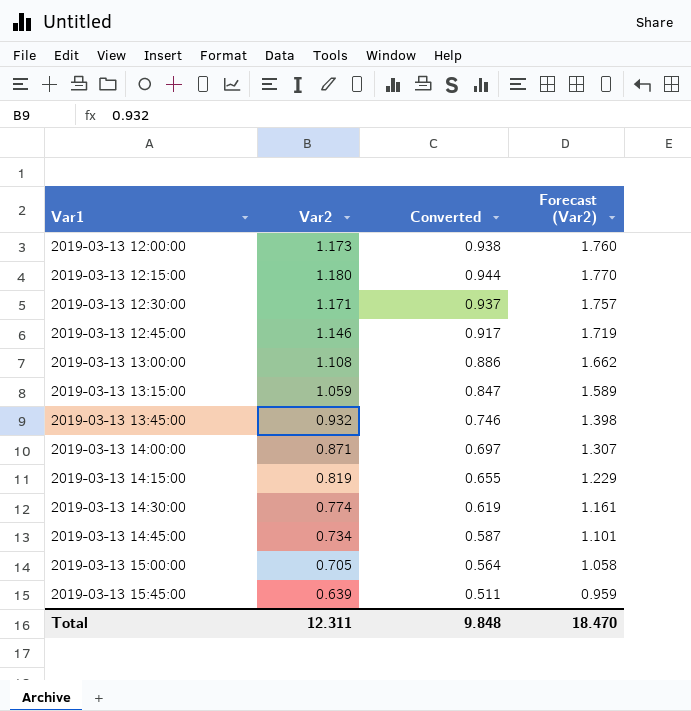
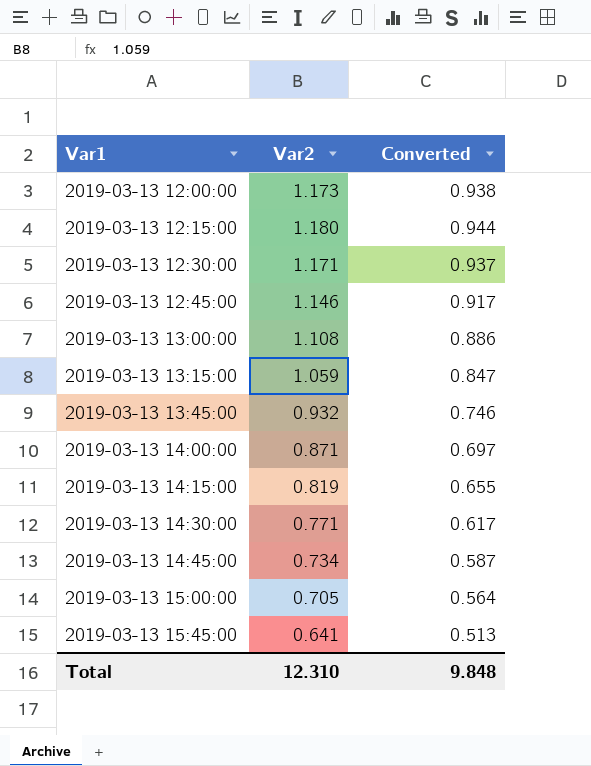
column Forecast (Var2) | formula: [Var2] * 1.5 -> none
2019-03-13 14:30:00 | Var2: 0.774 -> 0.771
2019-03-13 14:30:00 | Converted: 0.619 -> 0.617
2019-03-13 15:45:00 | Var2: 0.639 -> 0.641
2019-03-13 15:45:00 | Converted: 0.511 -> 0.513
Total | Var2: 12.311 -> 12.310

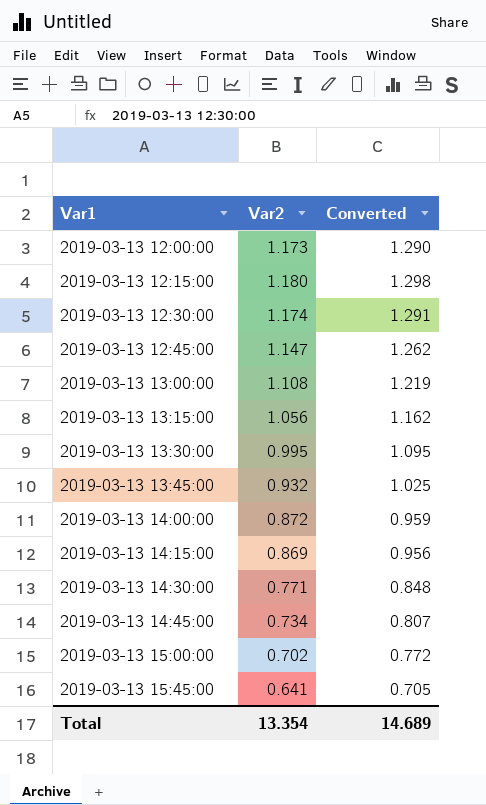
column Converted | formula: [Var2] * 0.8 -> [Var2] * 1.1
2019-03-13 12:30:00 | Var2: 1.171 -> 1.174
2019-03-13 12:45:00 | Var2: 1.146 -> 1.147
2019-03-13 13:15:00 | Var2: 1.059 -> 1.056
row 2019-03-13 13:30:00: none -> 0.995 | 1.095
2019-03-13 14:00:00 | Var2: 0.871 -> 0.872
2019-03-13 14:15:00 | Var2: 0.819 -> 0.869
2019-03-13 15:00:00 | Var2: 0.705 -> 0.702
Total | Var2: 12.310 -> 13.354
Total | Converted: 9.848 -> 14.689

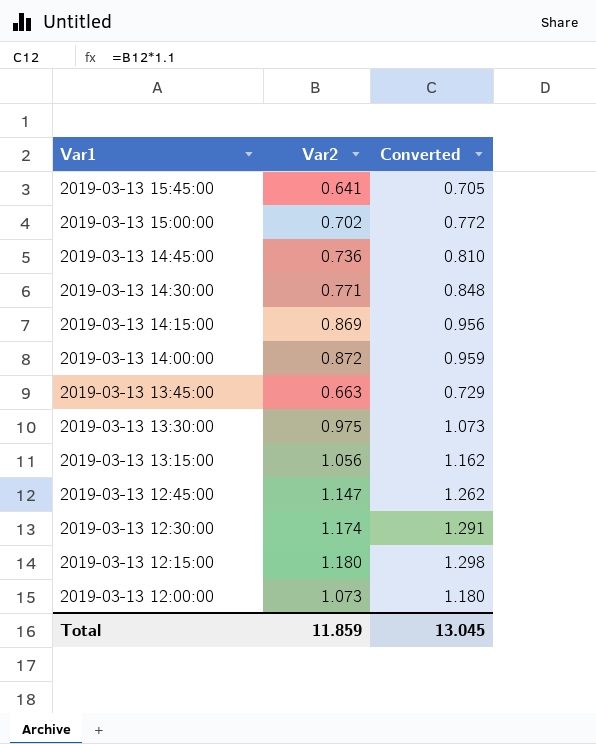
row order: Var1 ascending -> Var1 descending
row 2019-03-13 13:00:00: 1.108 | 1.219 -> none
2019-03-13 14:45:00 | Var2: 0.734 -> 0.736
2019-03-13 14:45:00 | Converted: 0.807 -> 0.810
2019-03-13 13:45:00 | Var2: 0.932 -> 0.663
2019-03-13 13:45:00 | Converted: 1.025 -> 0.729
2019-03-13 13:30:00 | Var2: 0.995 -> 0.975
2019-03-13 13:30:00 | Converted: 1.095 -> 1.073
2019-03-13 12:00:00 | Var2: 1.173 -> 1.073
2019-03-13 12:00:00 | Converted: 1.290 -> 1.180
Total | Var2: 13.354 -> 11.859
Total | Converted: 14.689 -> 13.045

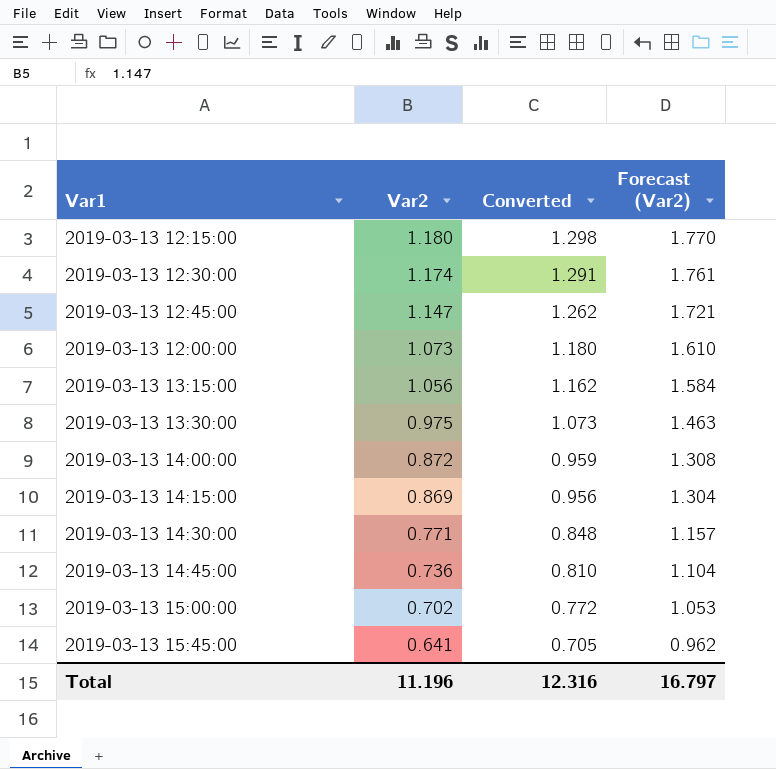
row order: Var1 descending -> Var2 descending
column Forecast (Var2) | formula: none -> [Var2] * 1.5
row 2019-03-13 13:45:00: 0.663 | 0.729 -> none
Total | Var2: 11.859 -> 11.196
Total | Converted: 13.045 -> 12.316

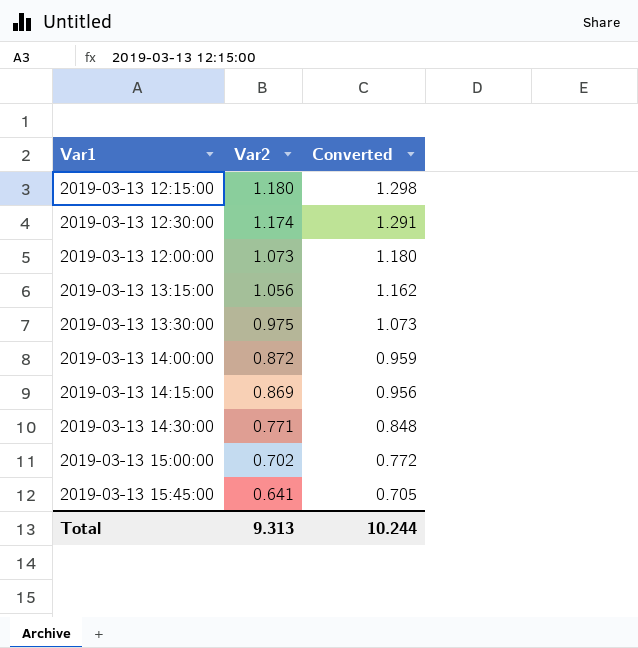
column Forecast (Var2) | formula: [Var2] * 1.5 -> none
row 2019-03-13 12:45:00: 1.147 | 1.262 | 1.721 -> none
row 2019-03-13 14:45:00: 0.736 | 0.810 | 1.104 -> none
Total | Var2: 11.196 -> 9.313
Total | Converted: 12.316 -> 10.244

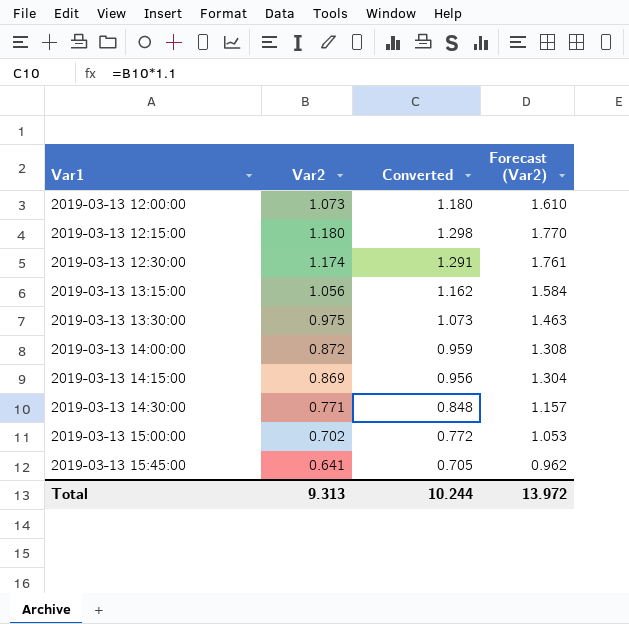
row order: Var2 descending -> Var1 ascending
column Forecast (Var2) | formula: none -> [Var2] * 1.5

